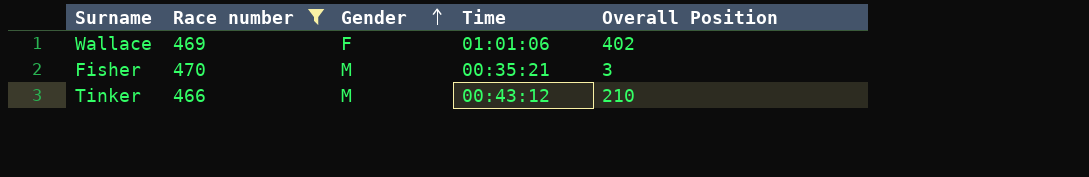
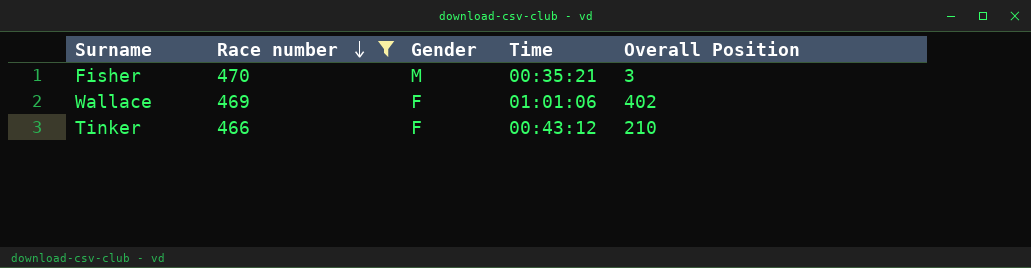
row order: Gender ascending -> Race number descending
Tinker | Gender: M -> F

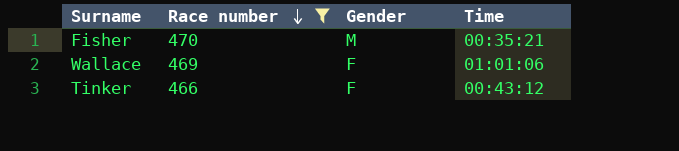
column Overall Position | position: 5 -> none

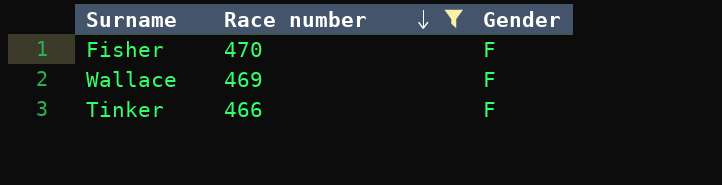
column Time | position: 4 -> none
Fisher | Gender: M -> F

